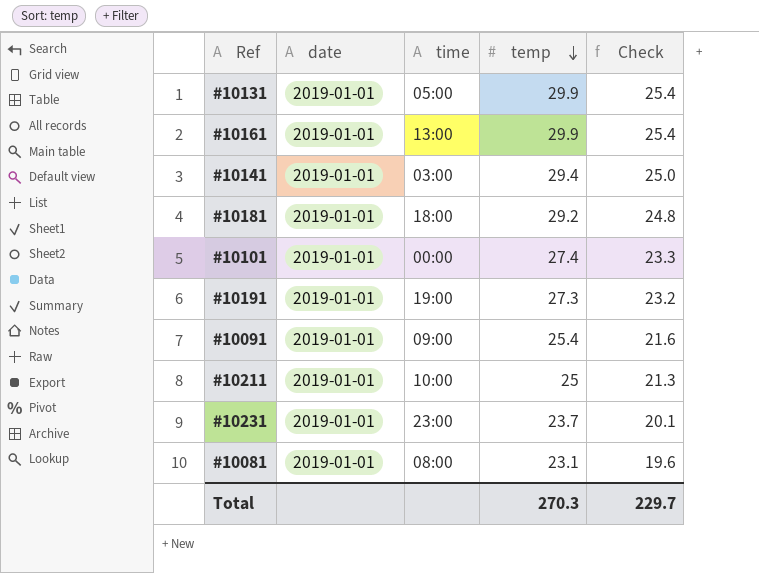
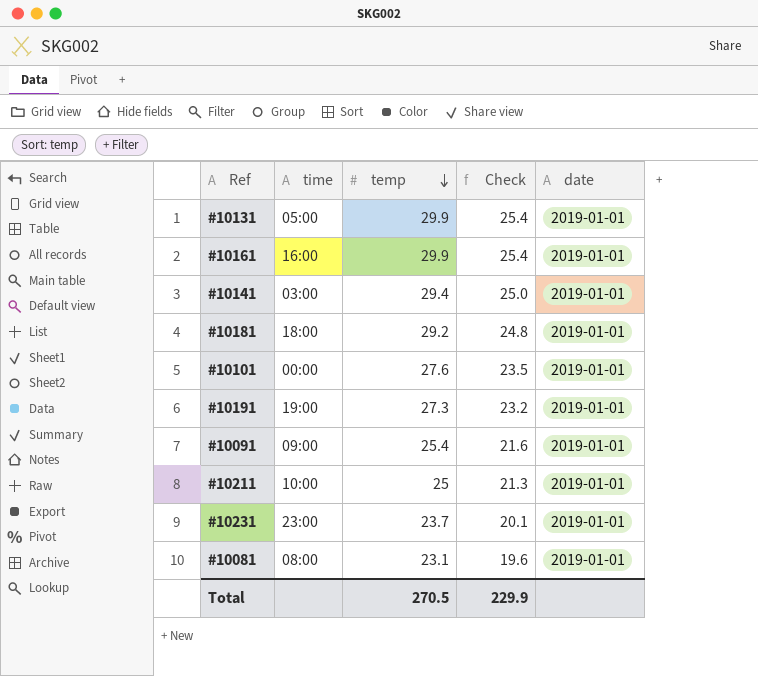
column date | position: 2 -> 5
#10161 | time: 13:00 -> 16:00
#10101 | temp: 27.4 -> 27.6
#10101 | Check: 23.3 -> 23.5
Total | temp: 270.3 -> 270.5
Total | Check: 229.7 -> 229.9

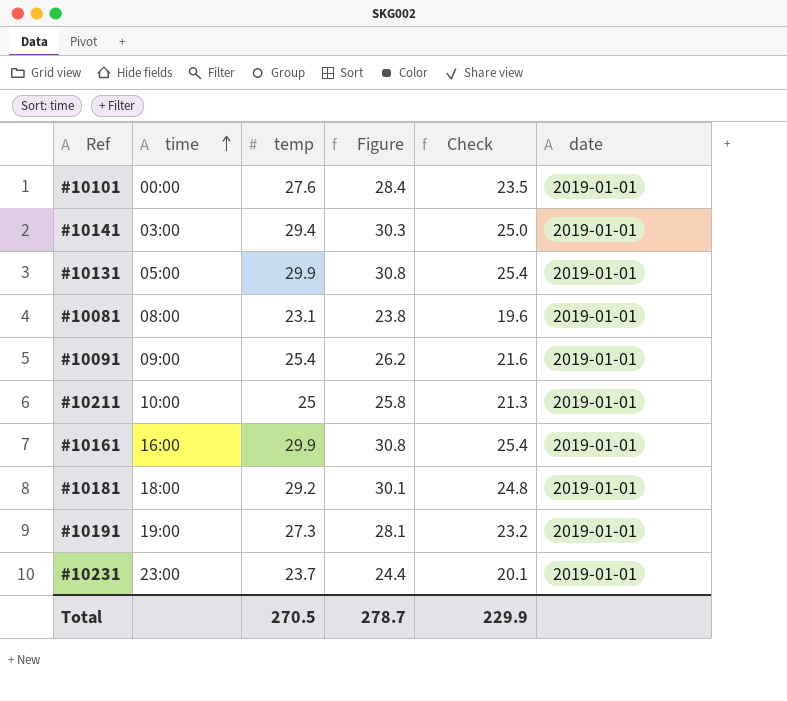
row order: temp descending -> time ascending
column Figure | formula: none -> [temp] * 1.03

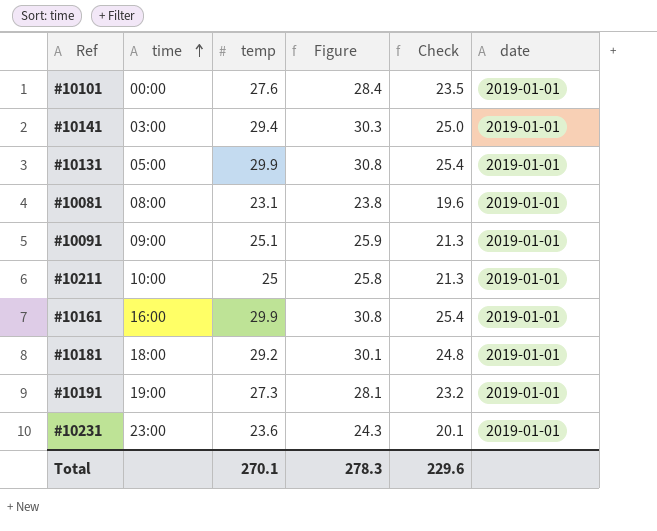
#10091 | temp: 25.4 -> 25.1
#10091 | Figure: 26.2 -> 25.9
#10091 | Check: 21.6 -> 21.3
#10231 | temp: 23.7 -> 23.6
#10231 | Figure: 24.4 -> 24.3
Total | temp: 270.5 -> 270.1
Total | Figure: 278.7 -> 278.3
Total | Check: 229.9 -> 229.6

